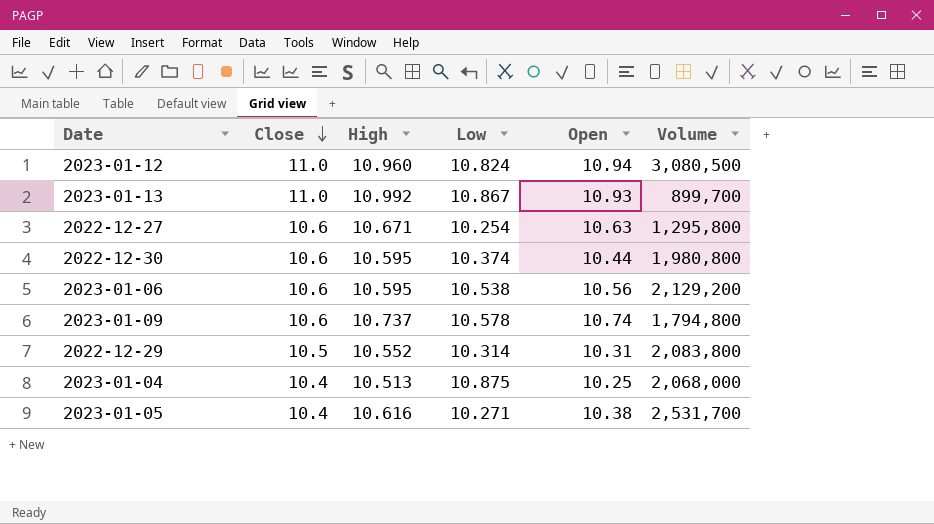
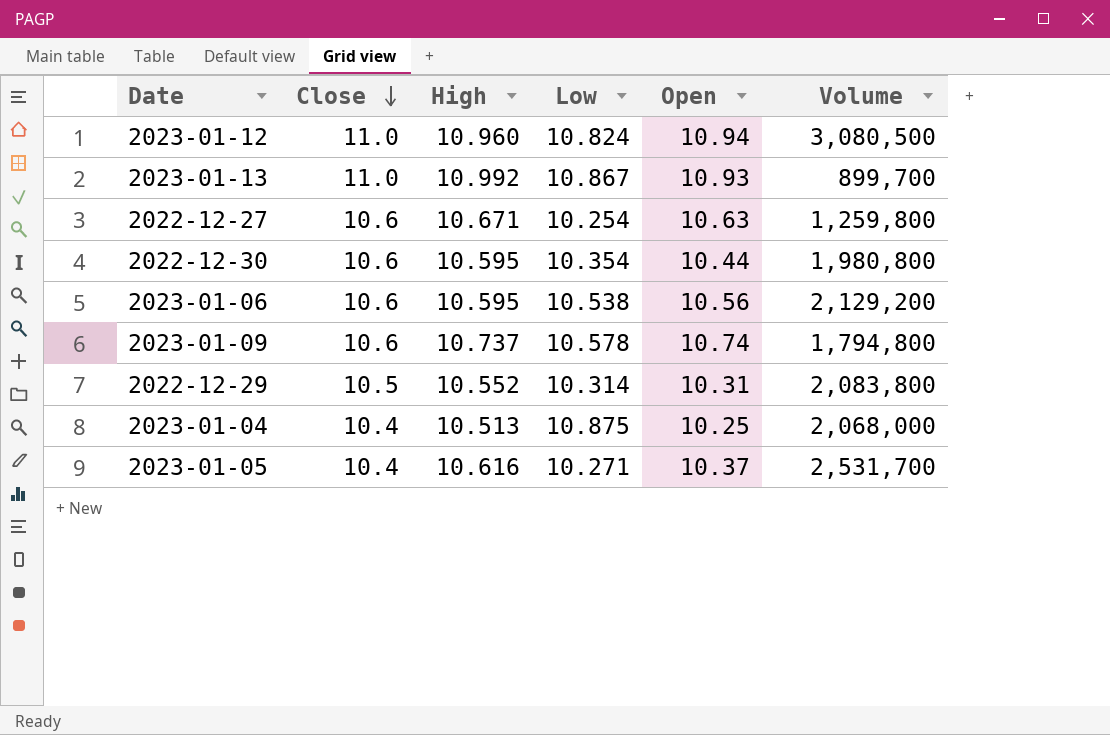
2022-12-27 | Volume: 1,295,800 -> 1,259,800
2022-12-30 | Low: 10.374 -> 10.354
2023-01-05 | Open: 10.38 -> 10.37

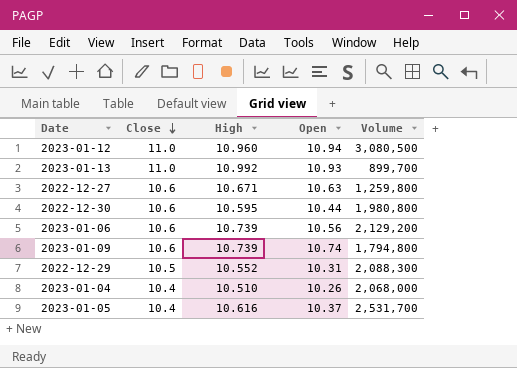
column Low | position: 4 -> none
2023-01-06 | High: 10.595 -> 10.739
2023-01-09 | High: 10.737 -> 10.739
2022-12-29 | Volume: 2,083,800 -> 2,088,300
2023-01-04 | High: 10.513 -> 10.510
2023-01-04 | Open: 10.25 -> 10.26

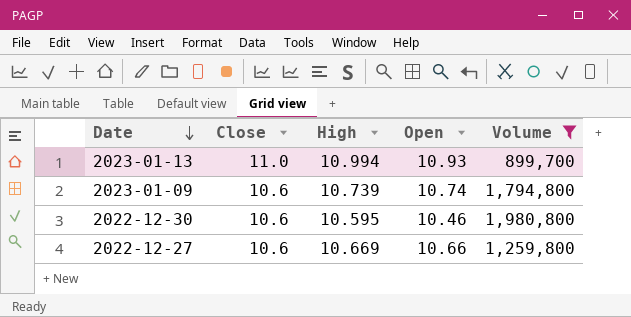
filter: none -> Volume <= 1,980,800
row order: Close descending -> Date descending
2023-01-13 | High: 10.992 -> 10.994
2022-12-30 | Open: 10.44 -> 10.46
2022-12-27 | High: 10.671 -> 10.669
2022-12-27 | Open: 10.63 -> 10.66

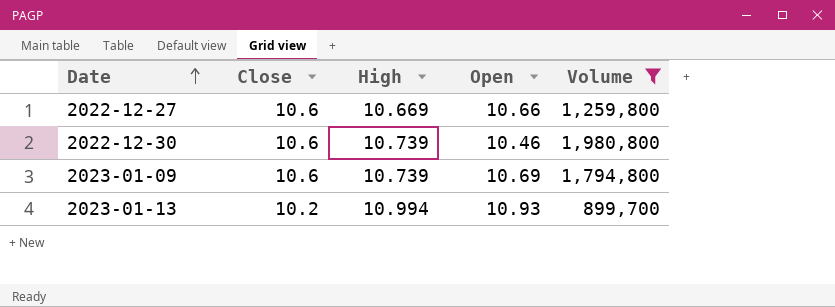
row order: Date descending -> Date ascending
2022-12-30 | High: 10.595 -> 10.739
2023-01-09 | Open: 10.74 -> 10.69
2023-01-13 | Close: 11.0 -> 10.2

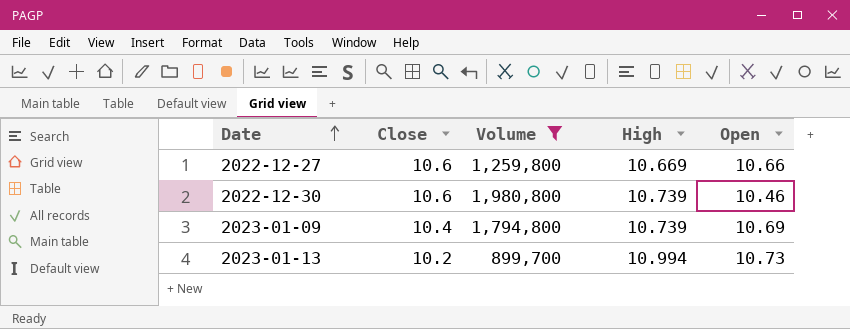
column Volume | position: 5 -> 3
2023-01-09 | Close: 10.6 -> 10.4
2023-01-13 | Open: 10.93 -> 10.73

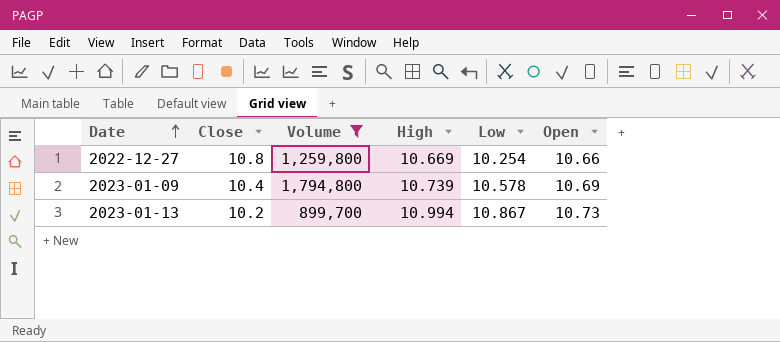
column Low | position: none -> 5
row 2022-12-30: 10.6 | 1,980,800 | 10.739 | 10.46 -> none
2022-12-27 | Close: 10.6 -> 10.8

